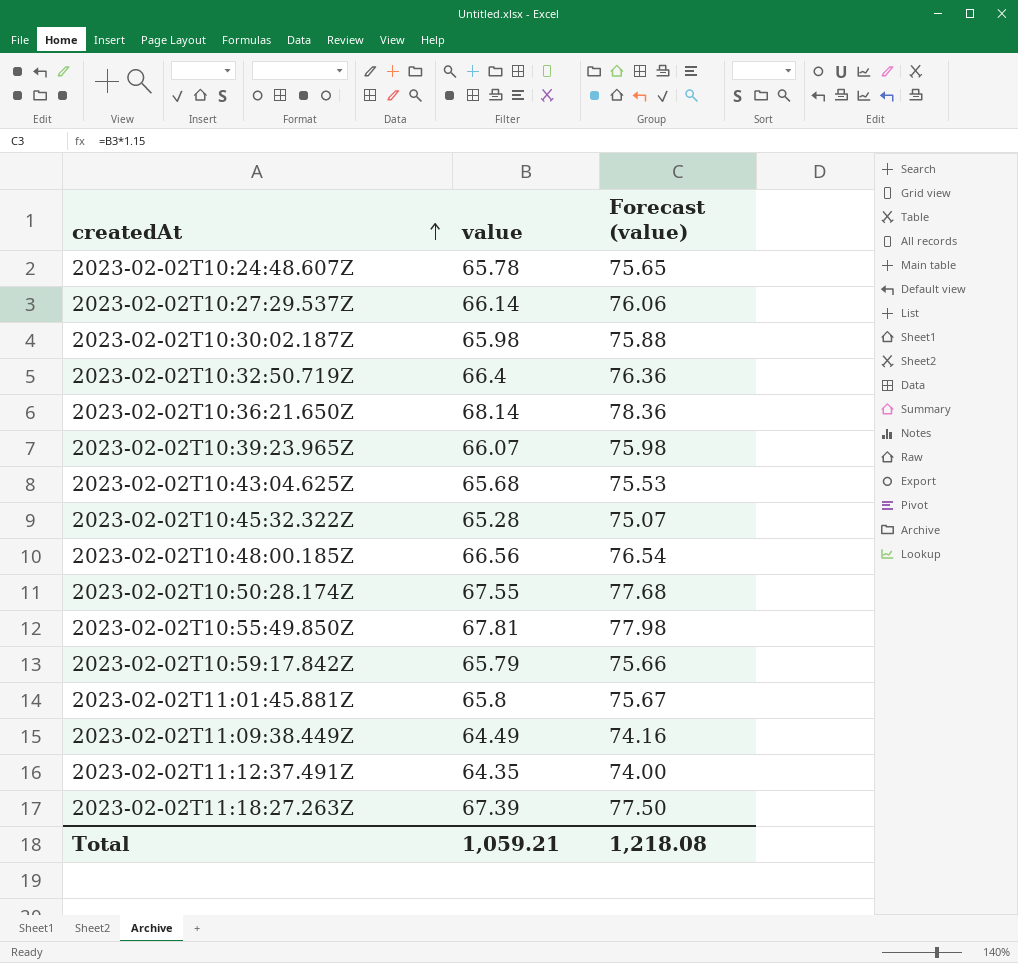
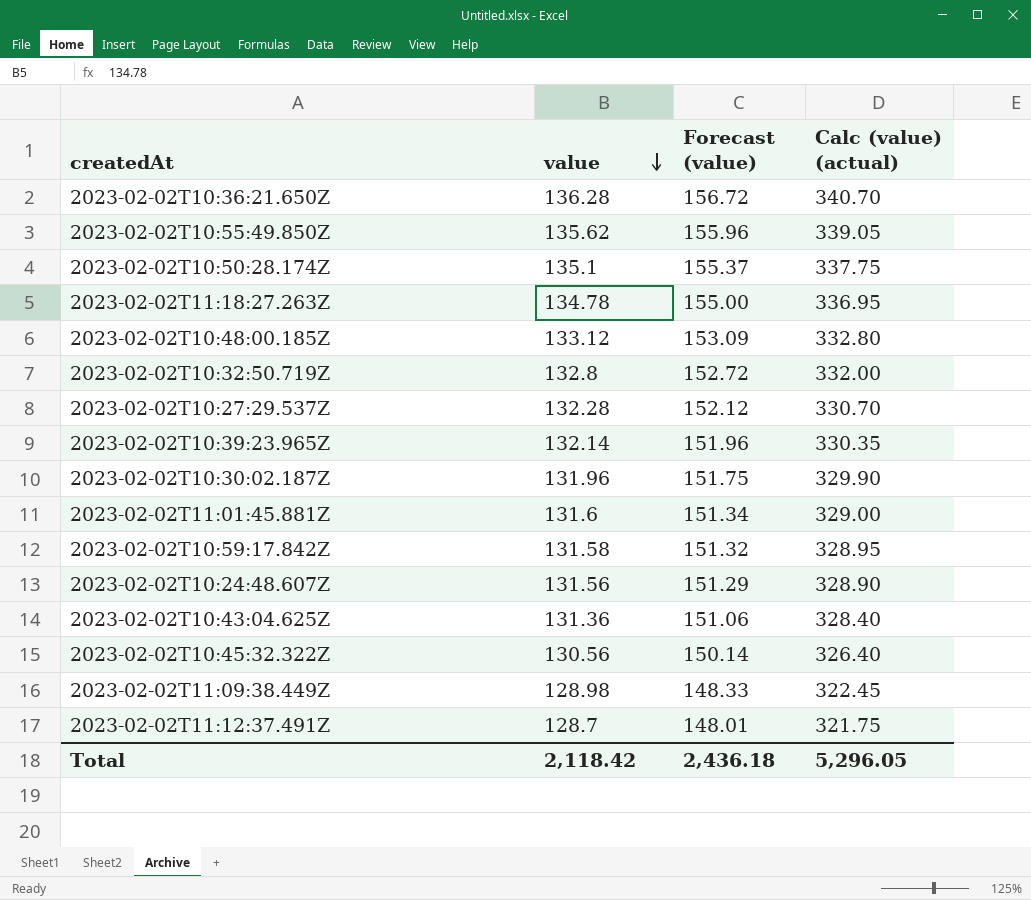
row order: createdAt ascending -> value descending
column Calc (value) (actual) | formula: none -> [value] * 2.5
2023-02-02T10:36:21.650Z | value: 68.14 -> 136.28
2023-02-02T10:36:21.650Z | Forecast (value): 78.36 -> 156.72
2023-02-02T10:55:49.850Z | value: 67.81 -> 135.62
2023-02-02T10:55:49.850Z | Forecast (value): 77.98 -> 155.96
2023-02-02T10:50:28.174Z | value: 67.55 -> 135.1
2023-02-02T10:50:28.174Z | Forecast (value): 77.68 -> 155.37
2023-02-02T11:18:27.263Z | value: 67.39 -> 134.78
2023-02-02T11:18:27.263Z | Forecast (value): 77.50 -> 155.00
2023-02-02T10:48:00.185Z | value: 66.56 -> 133.12
2023-02-02T10:48:00.185Z | Forecast (value): 76.54 -> 153.09
2023-02-02T10:32:50.719Z | value: 66.4 -> 132.8
2023-02-02T10:32:50.719Z | Forecast (value): 76.36 -> 152.72
2023-02-02T10:27:29.537Z | value: 66.14 -> 132.28
2023-02-02T10:27:29.537Z | Forecast (value): 76.06 -> 152.12
2023-02-02T10:39:23.965Z | value: 66.07 -> 132.14
2023-02-02T10:39:23.965Z | Forecast (value): 75.98 -> 151.96
2023-02-02T10:30:02.187Z | value: 65.98 -> 131.96
2023-02-02T10:30:02.187Z | Forecast (value): 75.88 -> 151.75
2023-02-02T11:01:45.881Z | value: 65.8 -> 131.6
2023-02-02T11:01:45.881Z | Forecast (value): 75.67 -> 151.34
2023-02-02T10:59:17.842Z | value: 65.79 -> 131.58
2023-02-02T10:59:17.842Z | Forecast (value): 75.66 -> 151.32
2023-02-02T10:24:48.607Z | value: 65.78 -> 131.56
2023-02-02T10:24:48.607Z | Forecast (value): 75.65 -> 151.29
2023-02-02T10:43:04.625Z | value: 65.68 -> 131.36
2023-02-02T10:43:04.625Z | Forecast (value): 75.53 -> 151.06
2023-02-02T10:45:32.322Z | value: 65.28 -> 130.56
2023-02-02T10:45:32.322Z | Forecast (value): 75.07 -> 150.14
2023-02-02T11:09:38.449Z | value: 64.49 -> 128.98
2023-02-02T11:09:38.449Z | Forecast (value): 74.16 -> 148.33
2023-02-02T11:12:37.491Z | value: 64.35 -> 128.7
2023-02-02T11:12:37.491Z | Forecast (value): 74.00 -> 148.01
Total | value: 1,059.21 -> 2,118.42
Total | Forecast (value): 1,218.08 -> 2,436.18

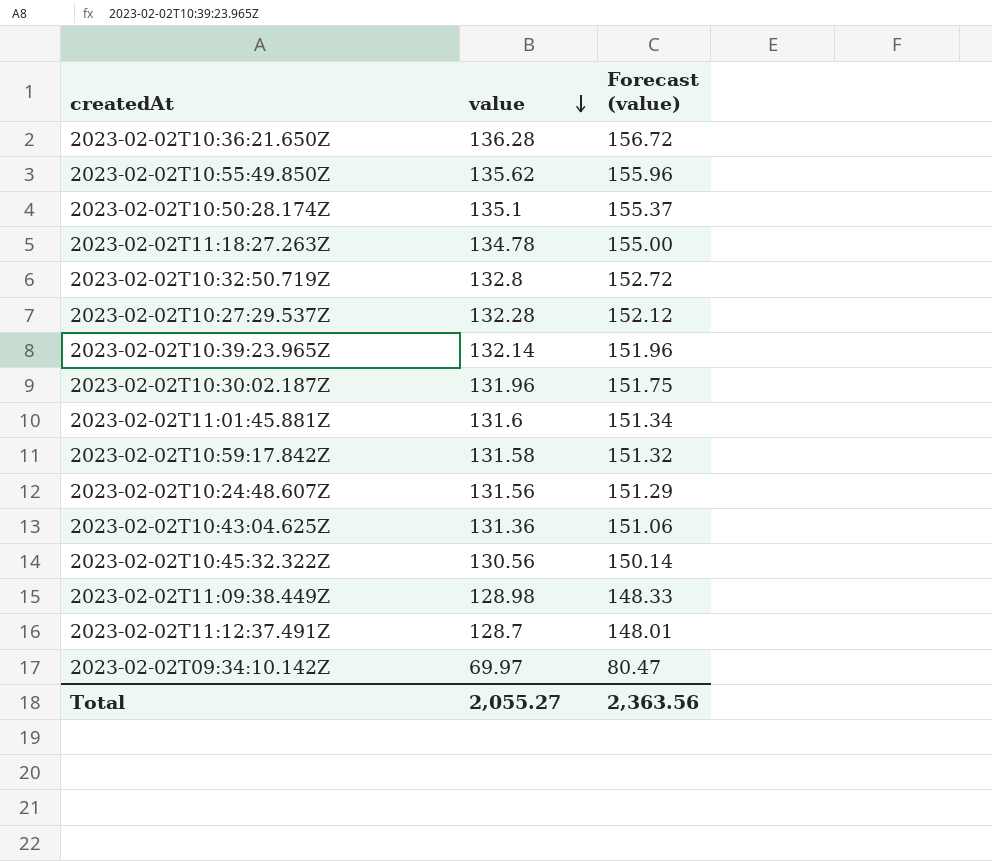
column Calc (value) (actual) | formula: [value] * 2.5 -> none
row 2023-02-02T10:48:00.185Z: 133.12 | 153.09 | 332.80 -> none
row 2023-02-02T09:34:10.142Z: none -> 69.97 | 80.47
Total | value: 2,118.42 -> 2,055.27
Total | Forecast (value): 2,436.18 -> 2,363.56

